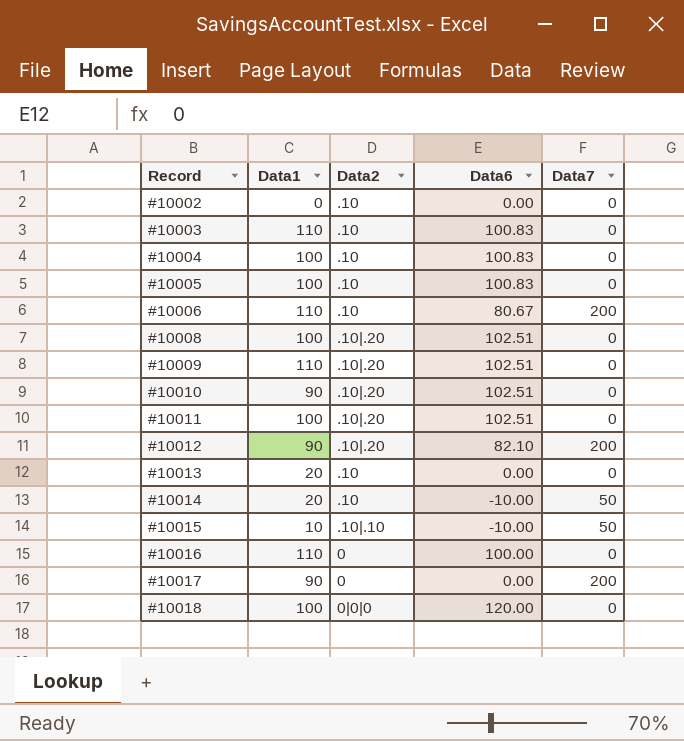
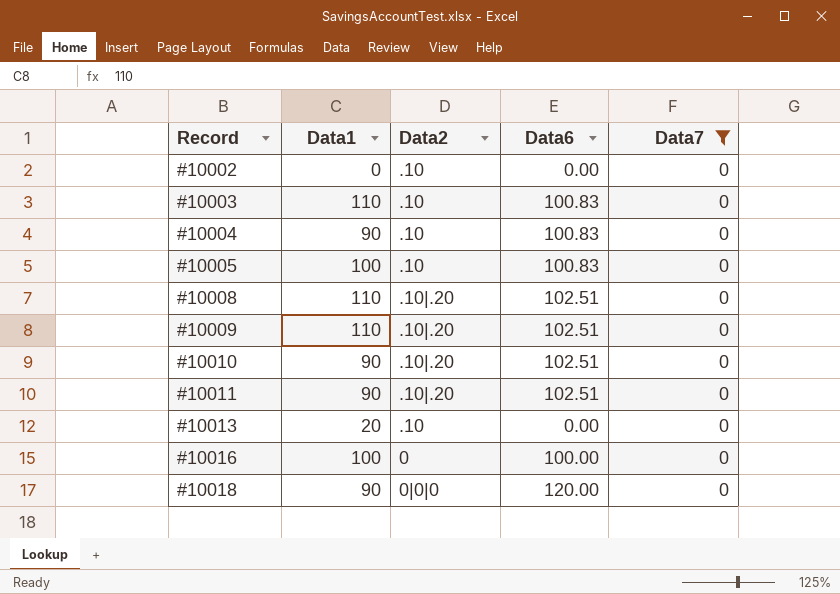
filter: none -> Data7 = 0
#10004 | Data1: 100 -> 90
#10008 | Data1: 100 -> 110
#10011 | Data1: 100 -> 90
#10016 | Data1: 110 -> 100
#10018 | Data1: 100 -> 90

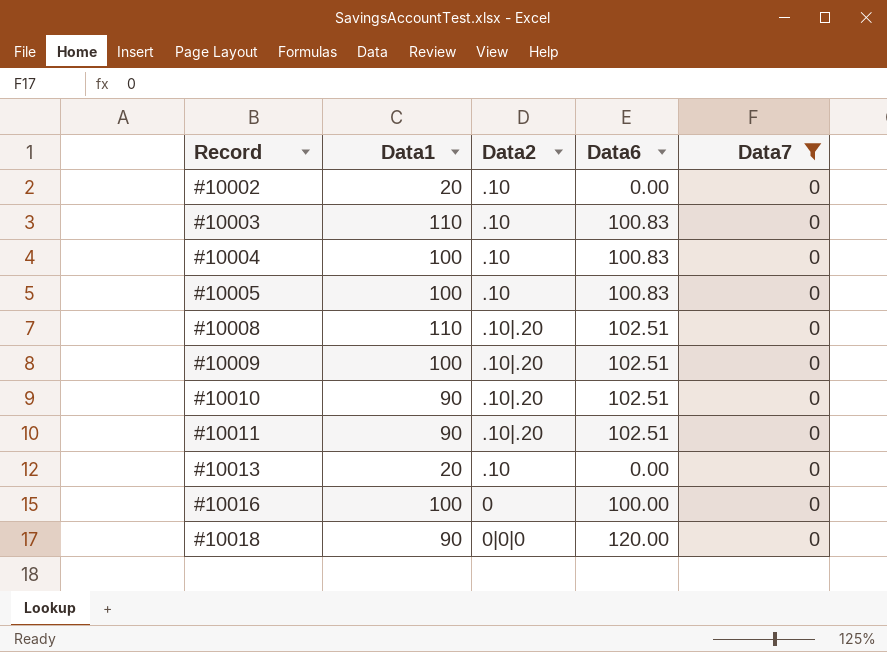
#10002 | Data1: 0 -> 20
#10004 | Data1: 90 -> 100
#10009 | Data1: 110 -> 100

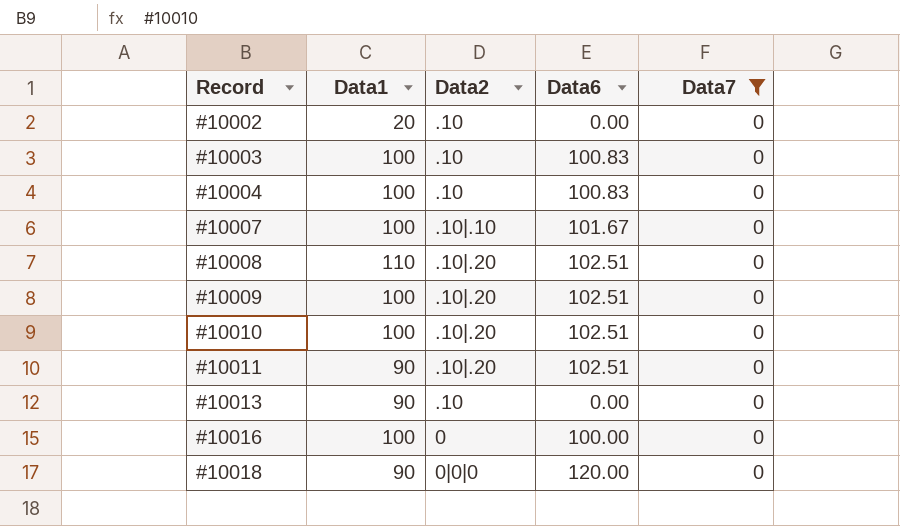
row #10005: 100 | .10 | 100.83 | 0 -> none
#10003 | Data1: 110 -> 100
row #10007: none -> 100 | .10|.10 | 101.67 | 0
#10010 | Data1: 90 -> 100
#10013 | Data1: 20 -> 90

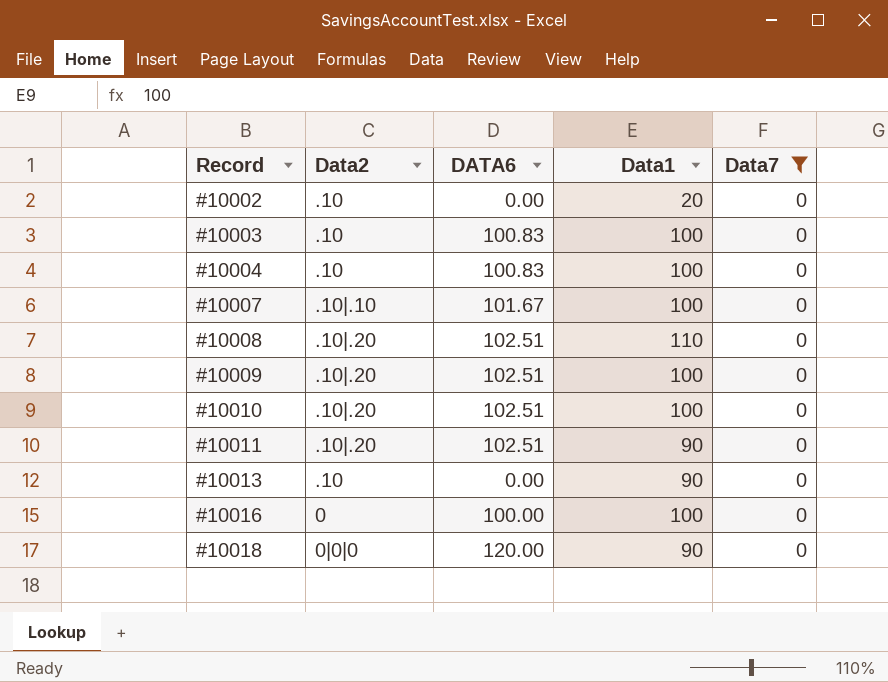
column name: Data6 -> DATA6
column Data1 | position: 2 -> 4

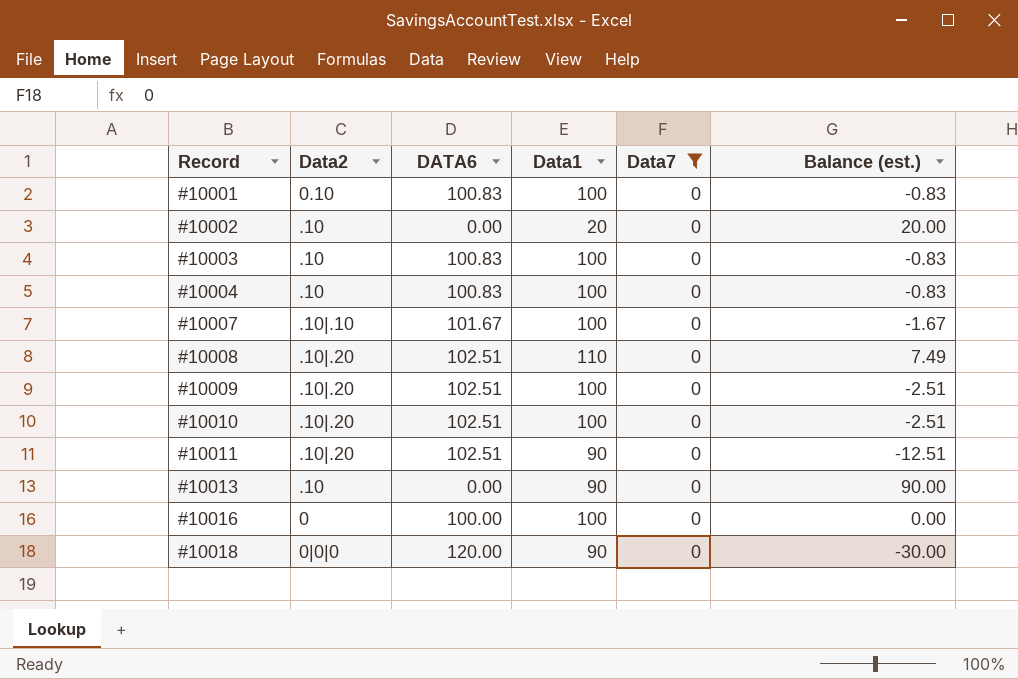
column Balance (est.) | formula: none -> [Data1] - [DATA6]
row #10001: none -> 0.10 | 100.83 | 100 | 0 | -0.83

